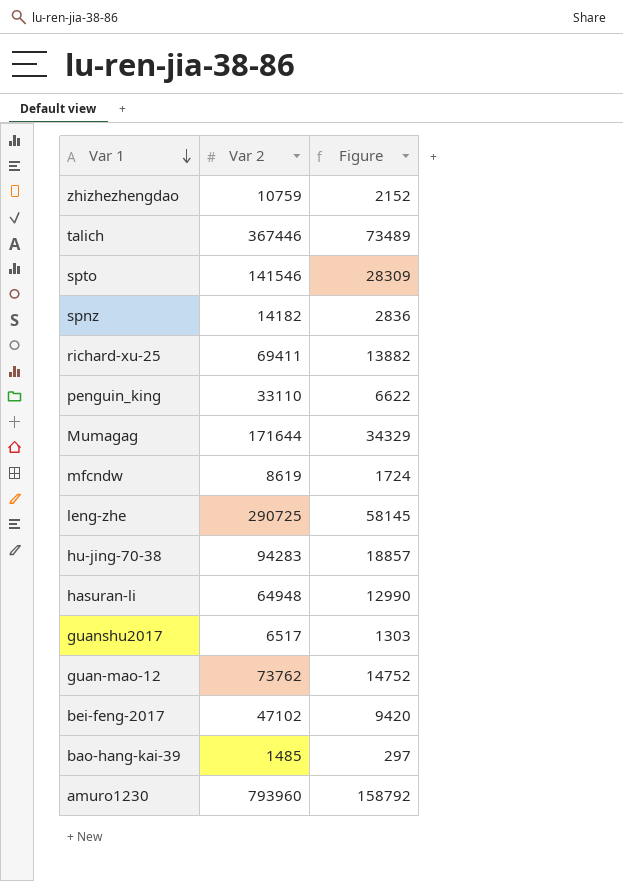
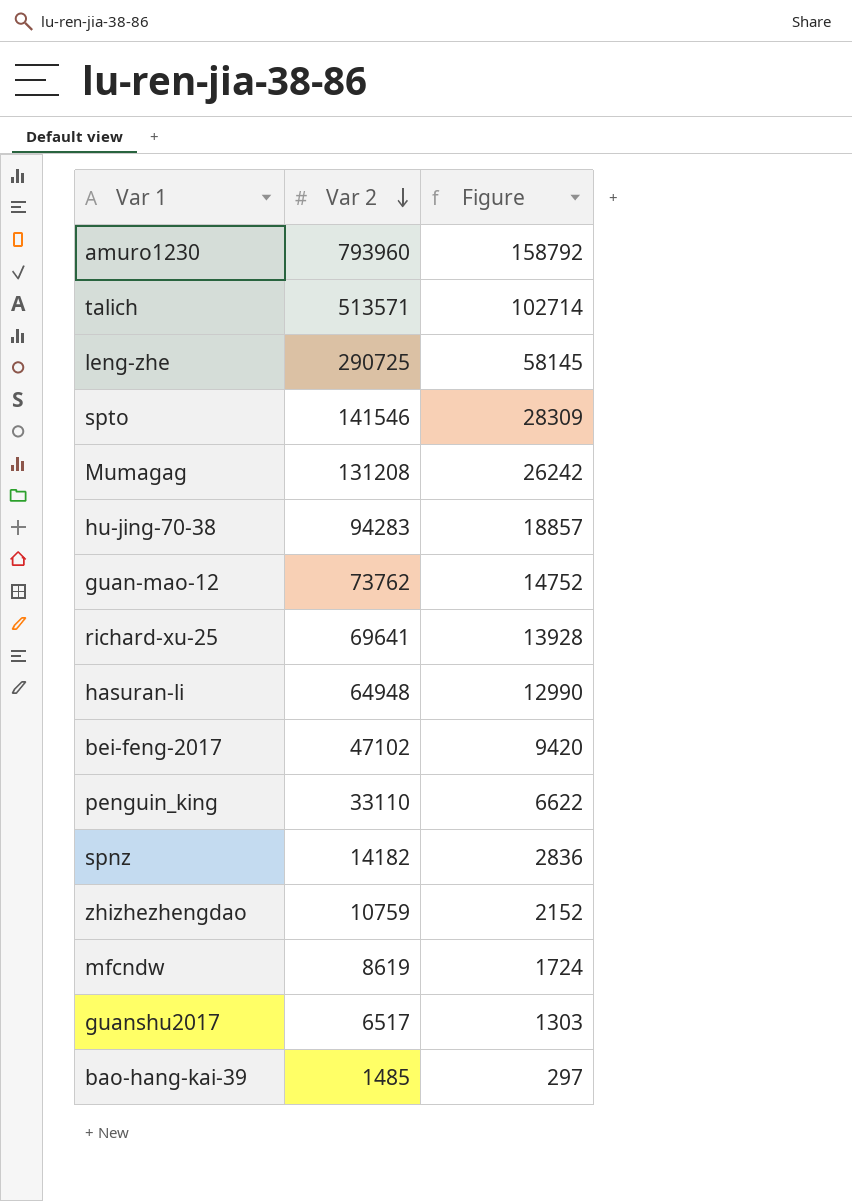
row order: Var 1 descending -> Var 2 descending
talich | Var 2: 367446 -> 513571
talich | Figure: 73489 -> 102714
Mumagag | Var 2: 171644 -> 131208
Mumagag | Figure: 34329 -> 26242
richard-xu-25 | Var 2: 69411 -> 69641
richard-xu-25 | Figure: 13882 -> 13928

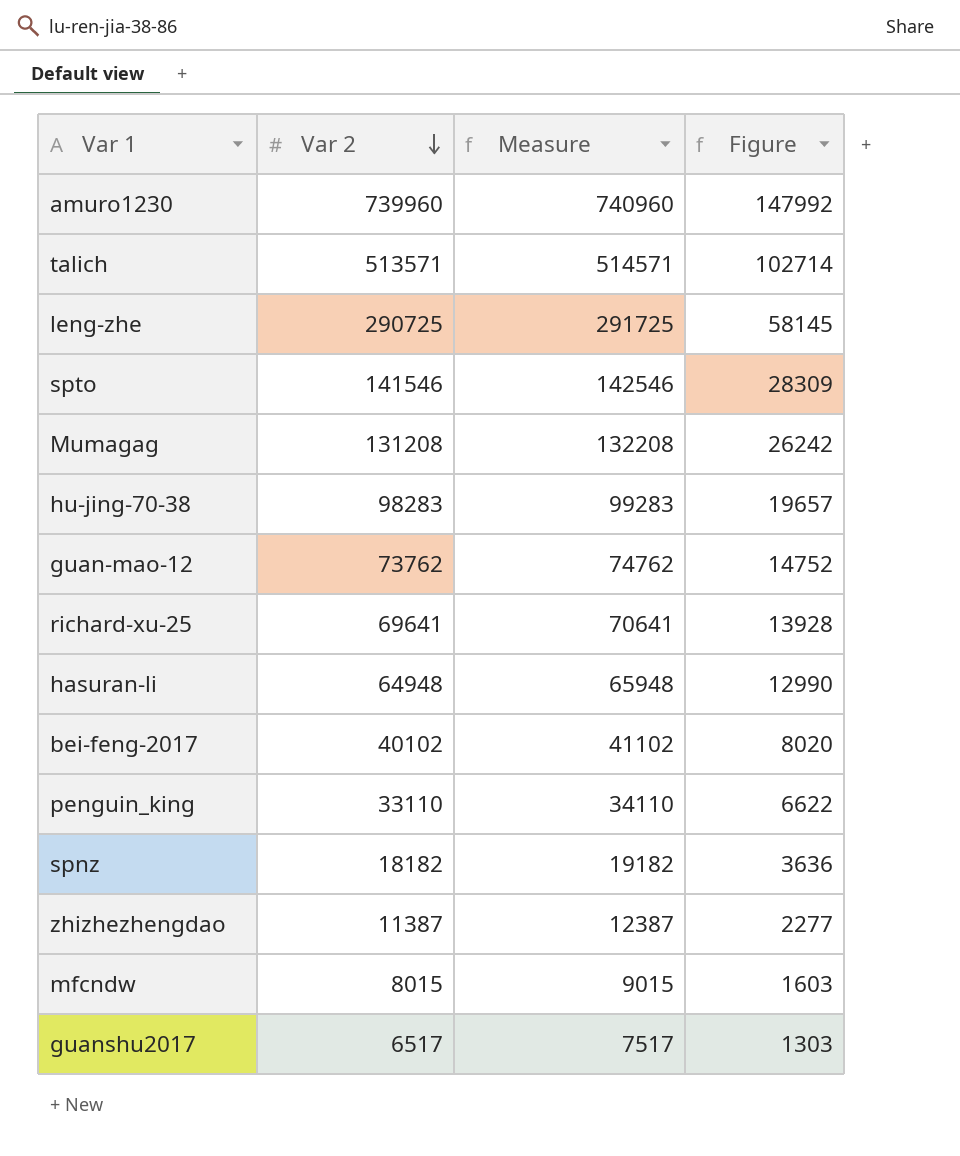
column Measure | formula: none -> [Var 2] + 1000
row bao-hang-kai-39: 1485 | 297 -> none
amuro1230 | Var 2: 793960 -> 739960
amuro1230 | Figure: 158792 -> 147992
hu-jing-70-38 | Var 2: 94283 -> 98283
hu-jing-70-38 | Figure: 18857 -> 19657
bei-feng-2017 | Var 2: 47102 -> 40102
bei-feng-2017 | Figure: 9420 -> 8020
spnz | Var 2: 14182 -> 18182
spnz | Figure: 2836 -> 3636
zhizhezhengdao | Var 2: 10759 -> 11387
zhizhezhengdao | Figure: 2152 -> 2277
mfcndw | Var 2: 8619 -> 8015
mfcndw | Figure: 1724 -> 1603

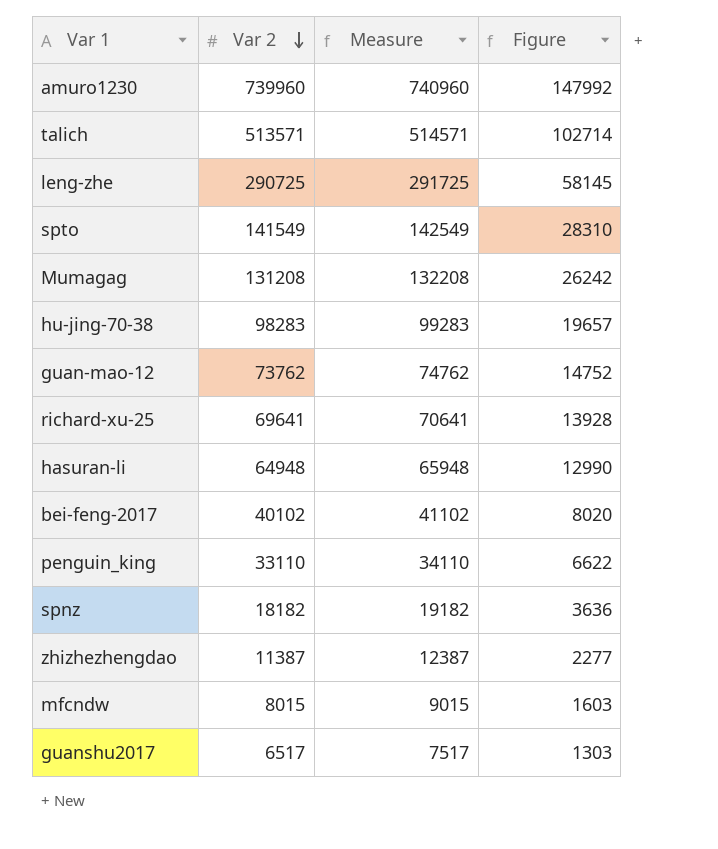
spto | Var 2: 141546 -> 141549
spto | Measure: 142546 -> 142549
spto | Figure: 28309 -> 28310

